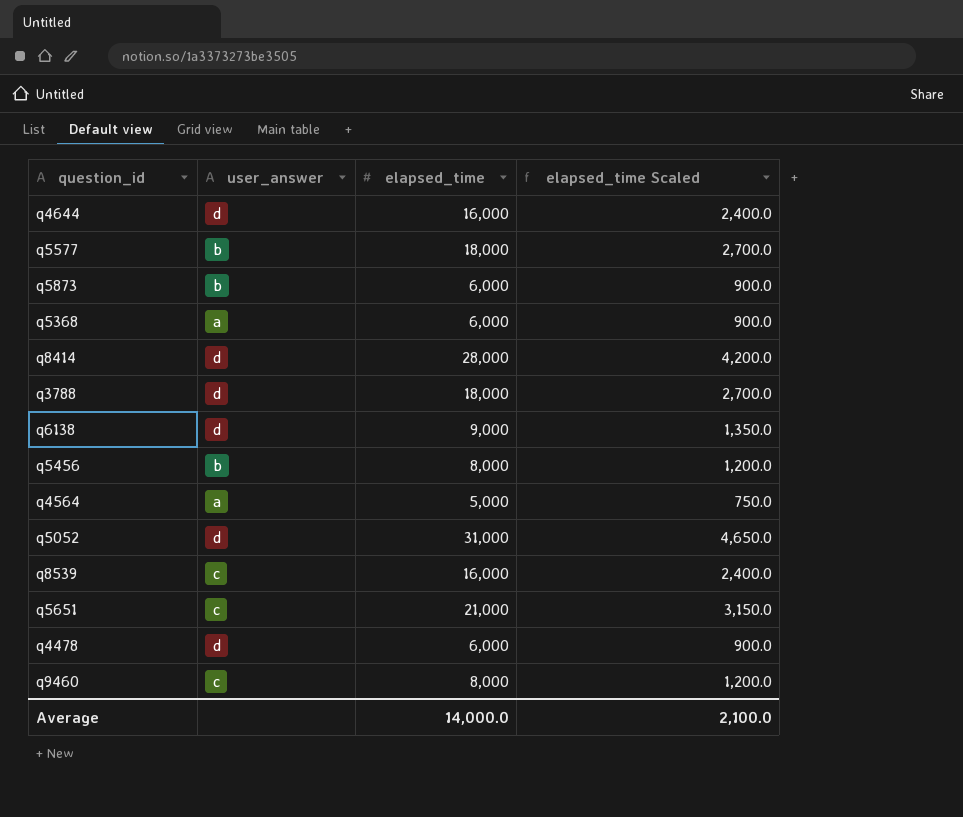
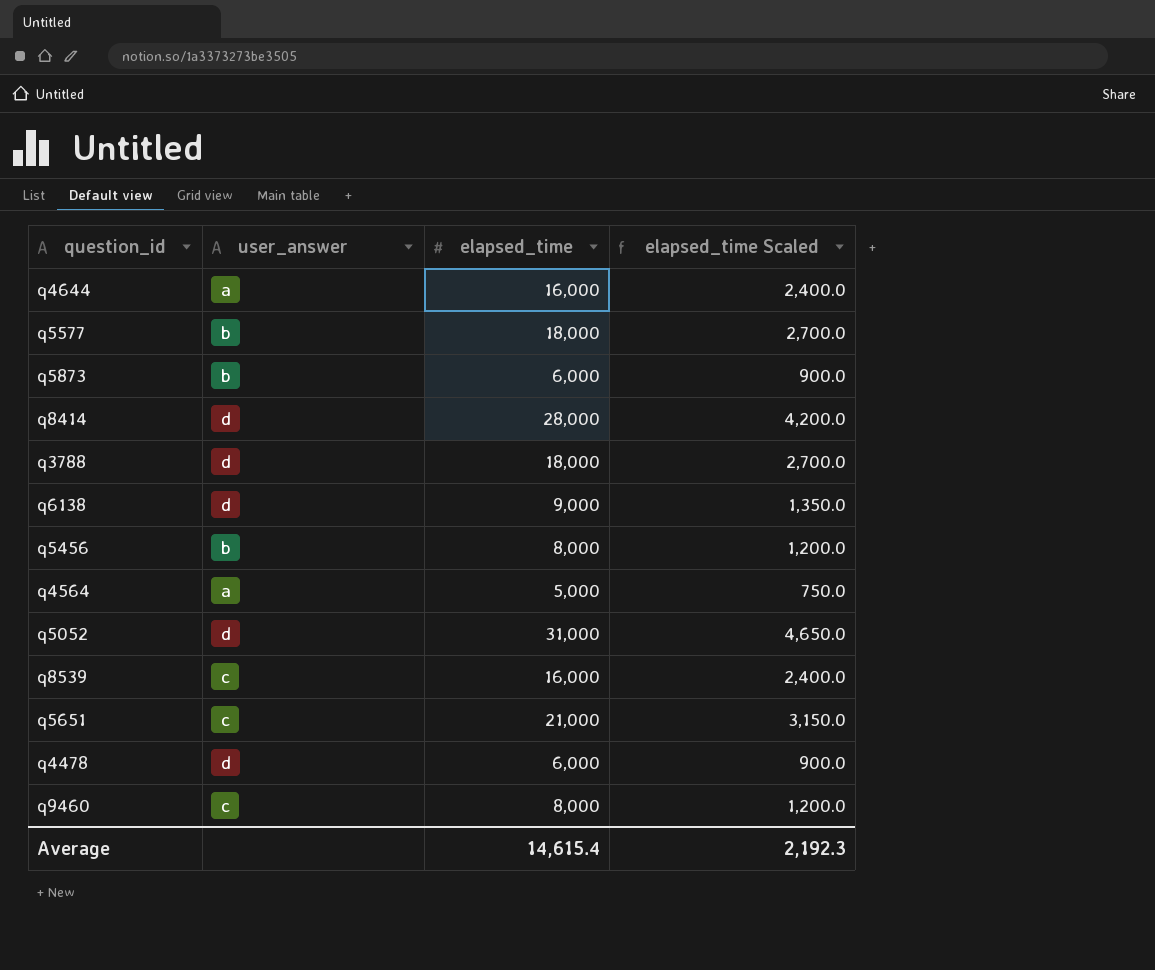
row q5368: a | 6,000 | 900.0 -> none
q4644 | user_answer: d -> a
Average | elapsed_time: 14,000.0 -> 14,615.4
Average | elapsed_time Scaled: 2,100.0 -> 2,192.3

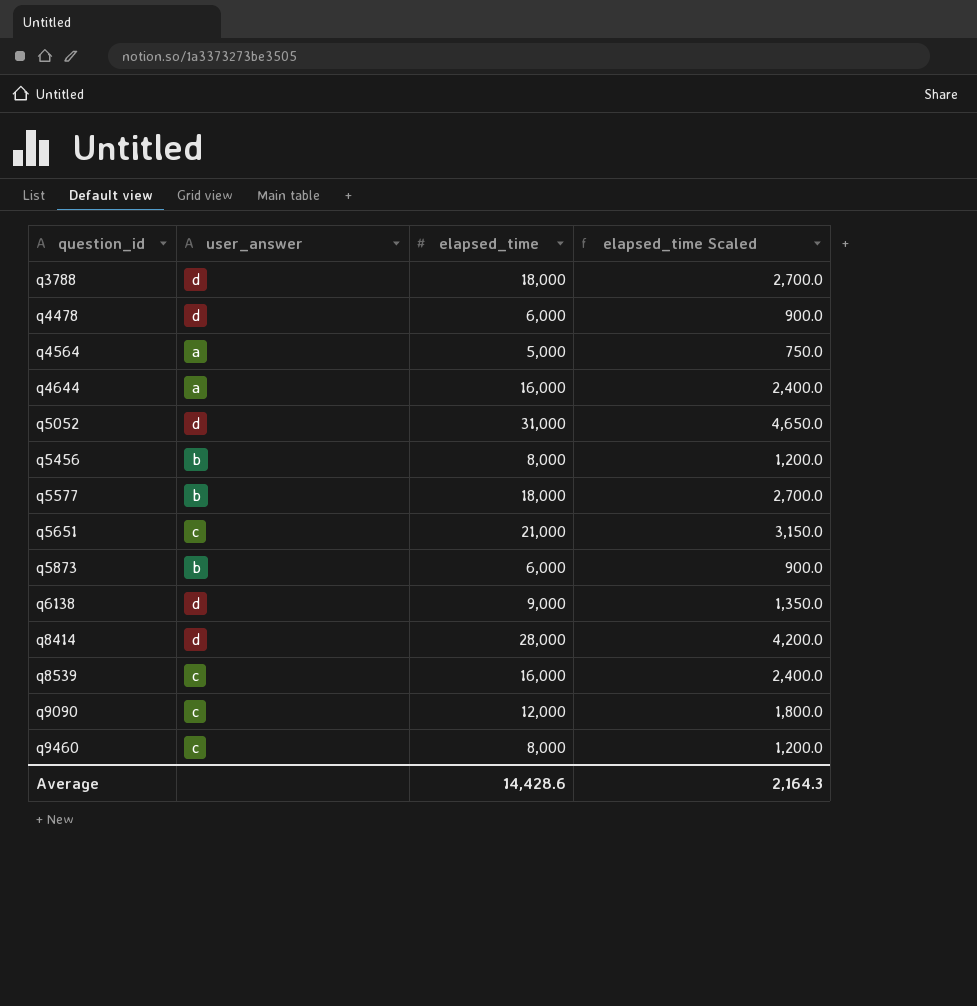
row order: none -> question_id ascending
row q9090: none -> c | 12,000 | 1,800.0
Average | elapsed_time: 14,615.4 -> 14,428.6
Average | elapsed_time Scaled: 2,192.3 -> 2,164.3

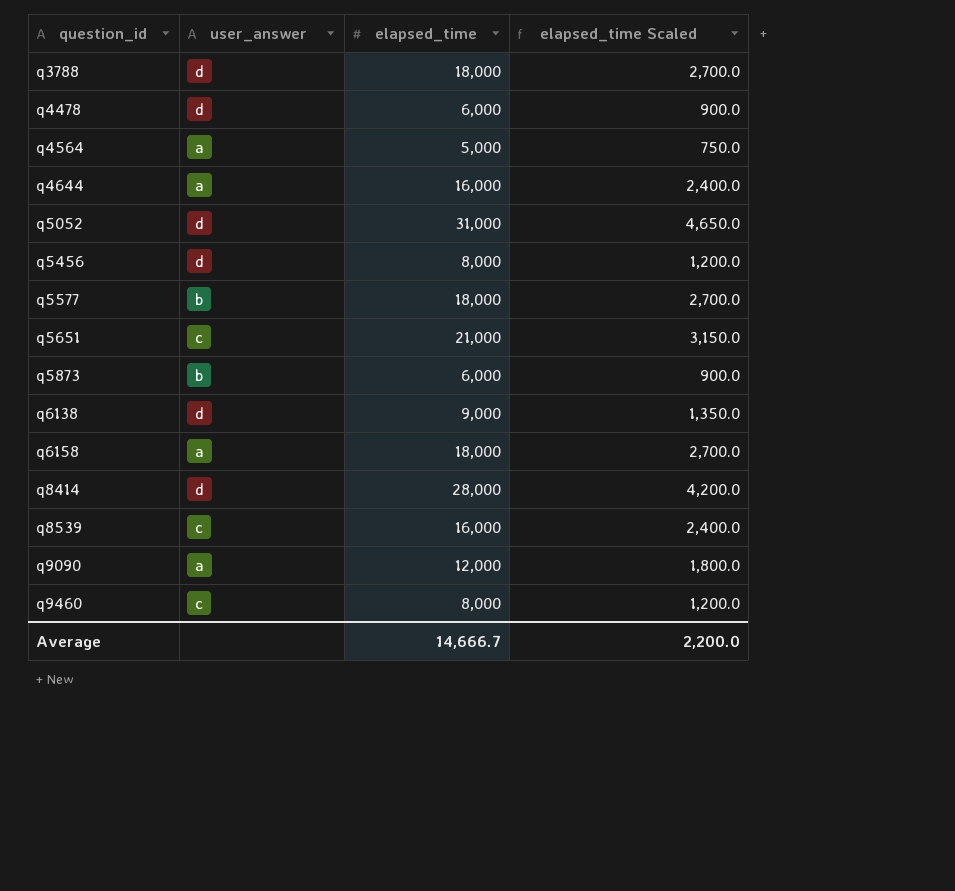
q5456 | user_answer: b -> d
row q6158: none -> a | 18,000 | 2,700.0
q9090 | user_answer: c -> a
Average | elapsed_time: 14,428.6 -> 14,666.7
Average | elapsed_time Scaled: 2,164.3 -> 2,200.0

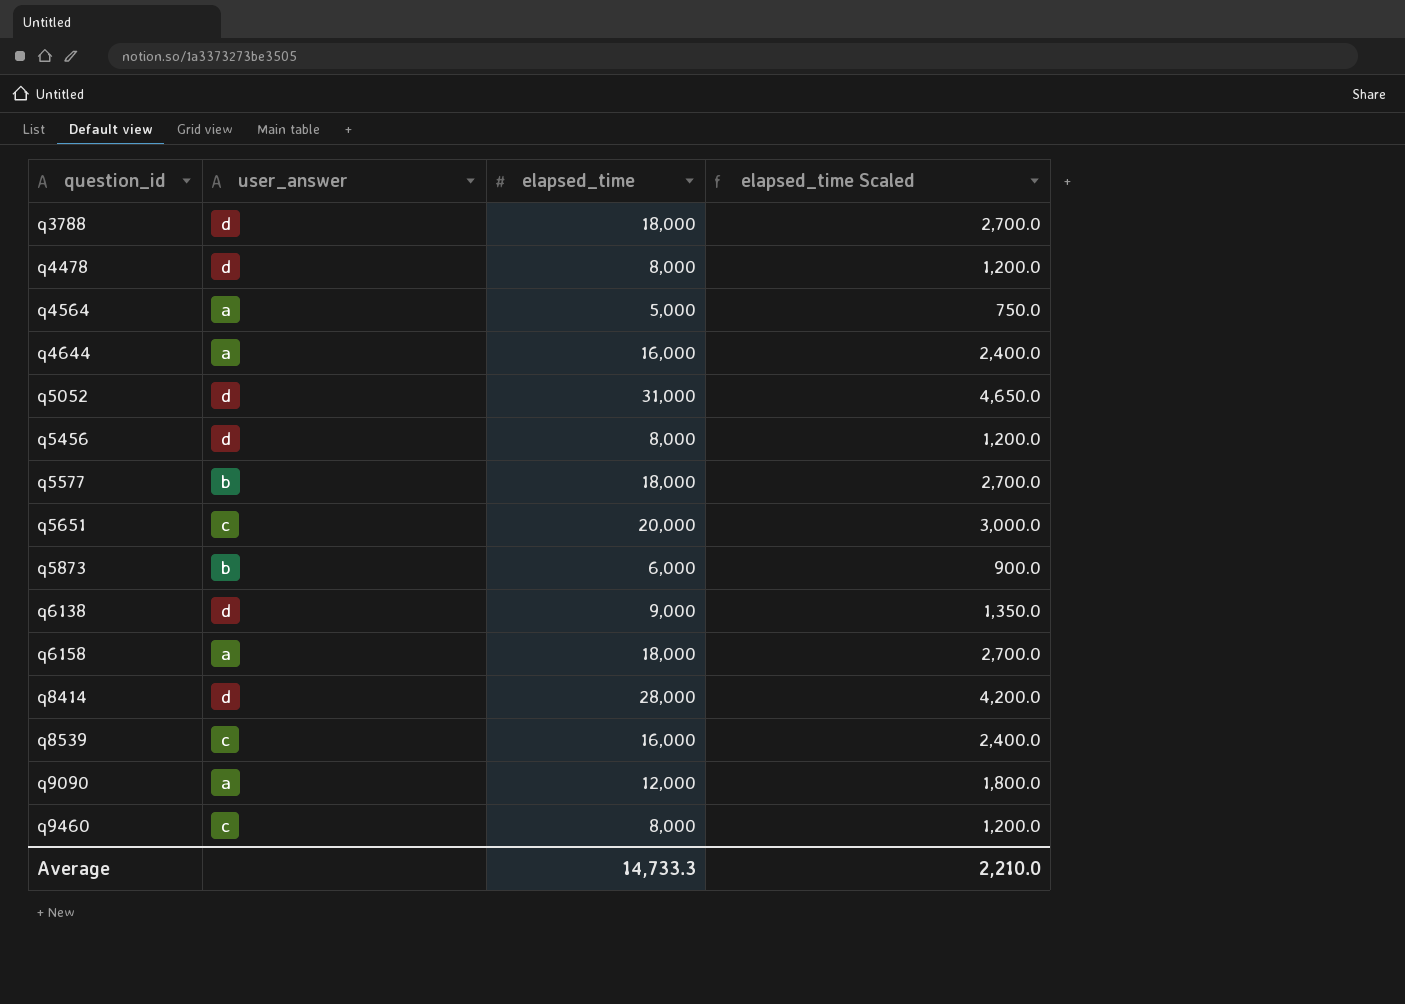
q4478 | elapsed_time: 6,000 -> 8,000
q4478 | elapsed_time Scaled: 900.0 -> 1,200.0
q5651 | elapsed_time: 21,000 -> 20,000
q5651 | elapsed_time Scaled: 3,150.0 -> 3,000.0
Average | elapsed_time: 14,666.7 -> 14,733.3
Average | elapsed_time Scaled: 2,200.0 -> 2,210.0

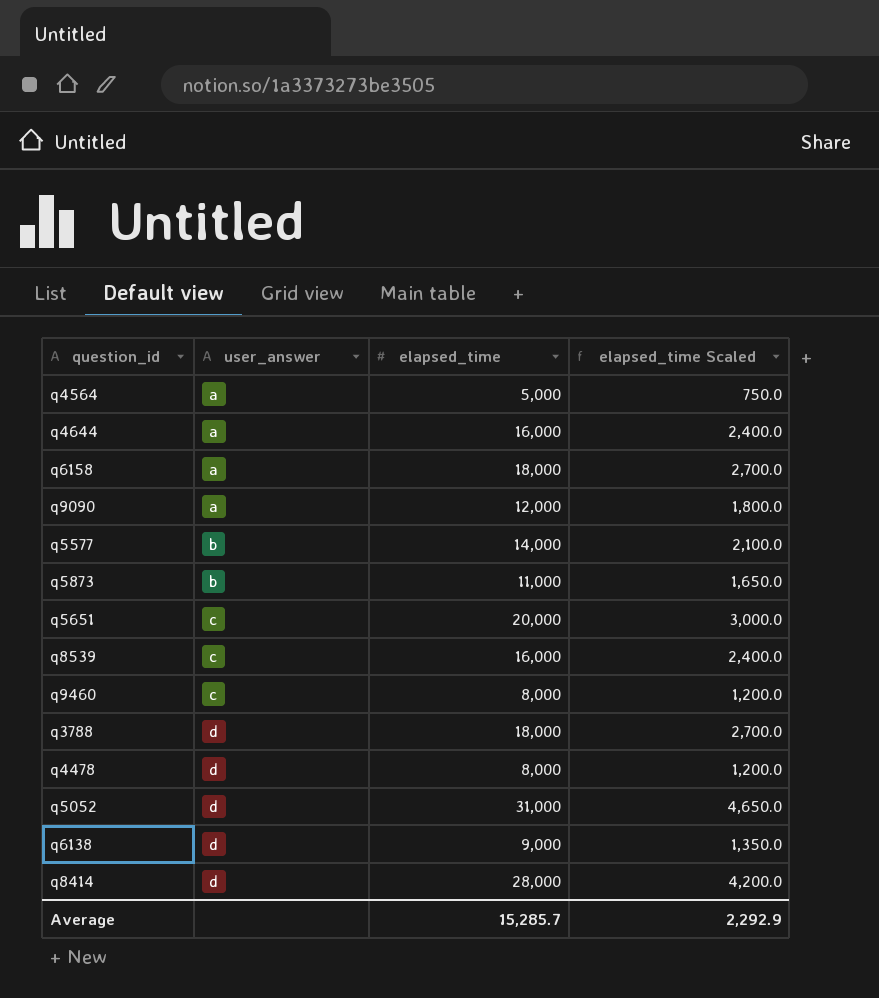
row order: question_id ascending -> user_answer ascending
row q5456: d | 8,000 | 1,200.0 -> none
q5577 | elapsed_time: 18,000 -> 14,000
q5577 | elapsed_time Scaled: 2,700.0 -> 2,100.0
q5873 | elapsed_time: 6,000 -> 11,000
q5873 | elapsed_time Scaled: 900.0 -> 1,650.0
Average | elapsed_time: 14,733.3 -> 15,285.7
Average | elapsed_time Scaled: 2,210.0 -> 2,292.9

